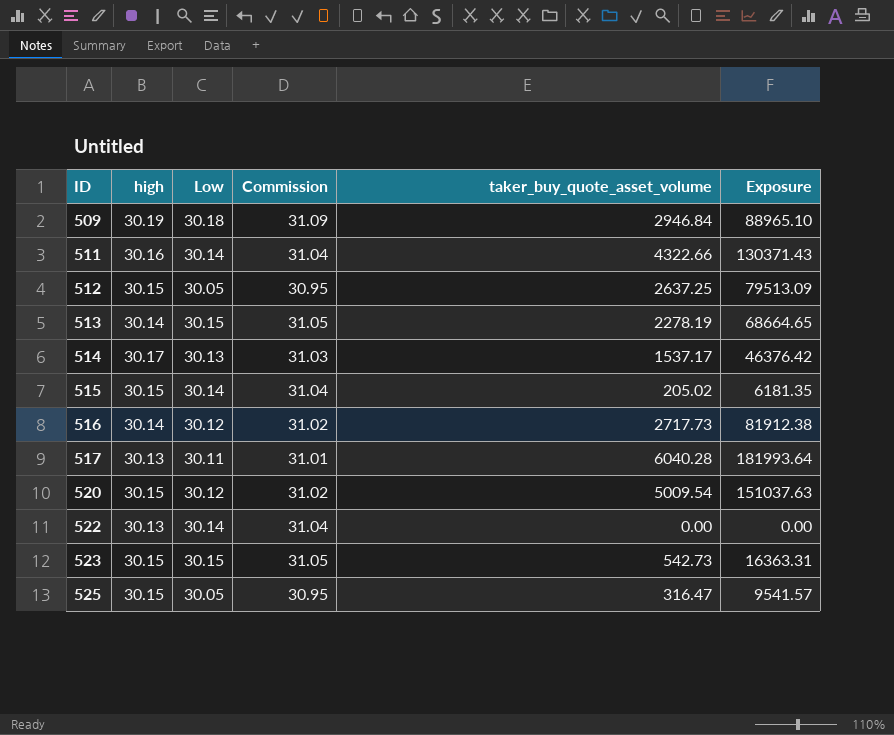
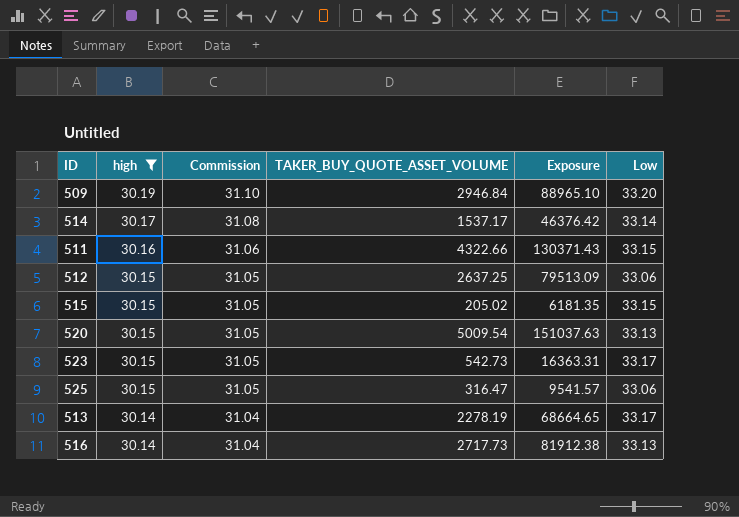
filter: none -> high != 30.13
row order: ID ascending -> high descending
column Commission | formula: [Low] * 1.03 -> [high] * 1.03
column name: taker_buy_quote_asset_volume -> TAKER_BUY_QUOTE_ASSET_VOLUME
column Low | position: 3 -> 6
509 | Low: 30.18 -> 33.20
514 | Low: 30.13 -> 33.14
511 | Low: 30.14 -> 33.15
512 | Low: 30.05 -> 33.06
515 | Low: 30.14 -> 33.15
520 | Low: 30.12 -> 33.13
523 | Low: 30.15 -> 33.17
525 | Low: 30.05 -> 33.06
513 | Low: 30.15 -> 33.17
516 | Low: 30.12 -> 33.13

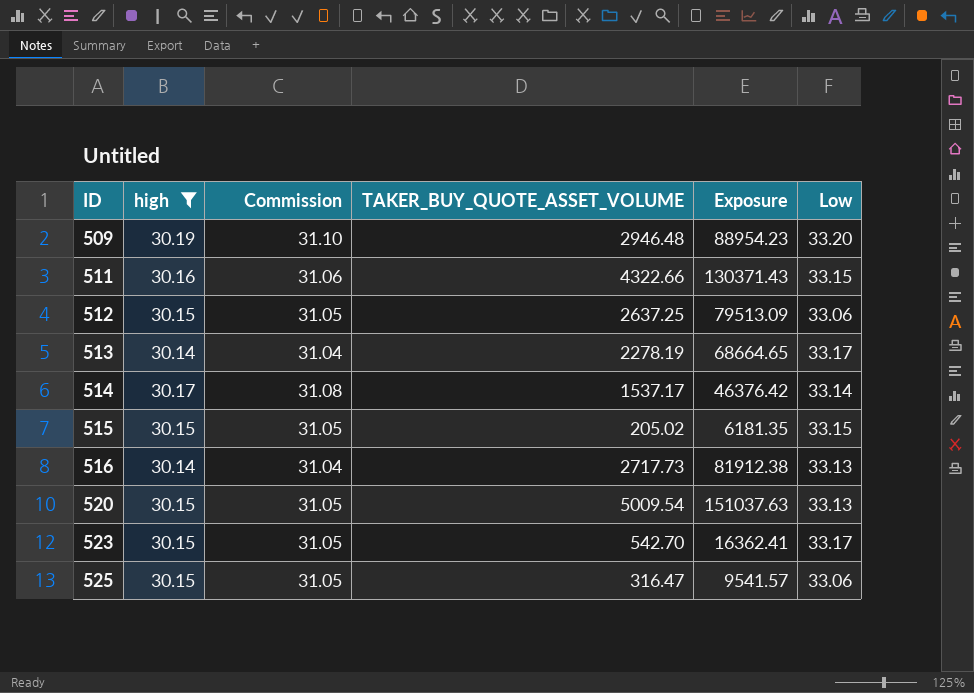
row order: high descending -> ID ascending
509 | TAKER_BUY_QUOTE_ASSET_VOLUME: 2946.84 -> 2946.48
509 | Exposure: 88965.10 -> 88954.23
523 | TAKER_BUY_QUOTE_ASSET_VOLUME: 542.73 -> 542.70
523 | Exposure: 16363.31 -> 16362.41

